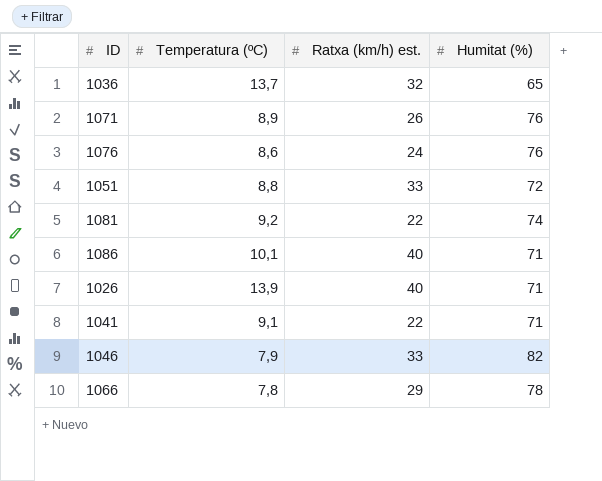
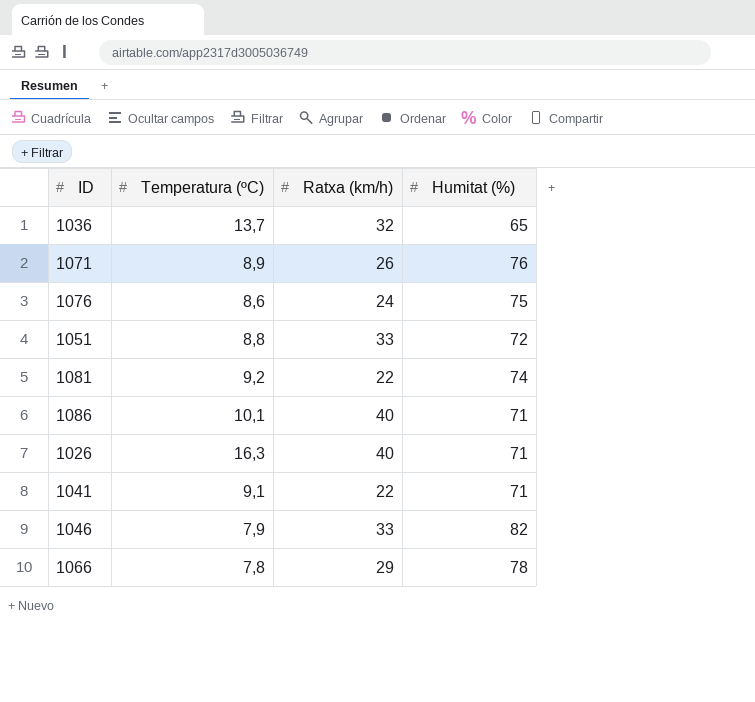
column name: Ratxa (km/h) est. -> Ratxa (km/h)
1076 | Humitat (%): 76 -> 75
1026 | Temperatura (ºC): 13,9 -> 16,3

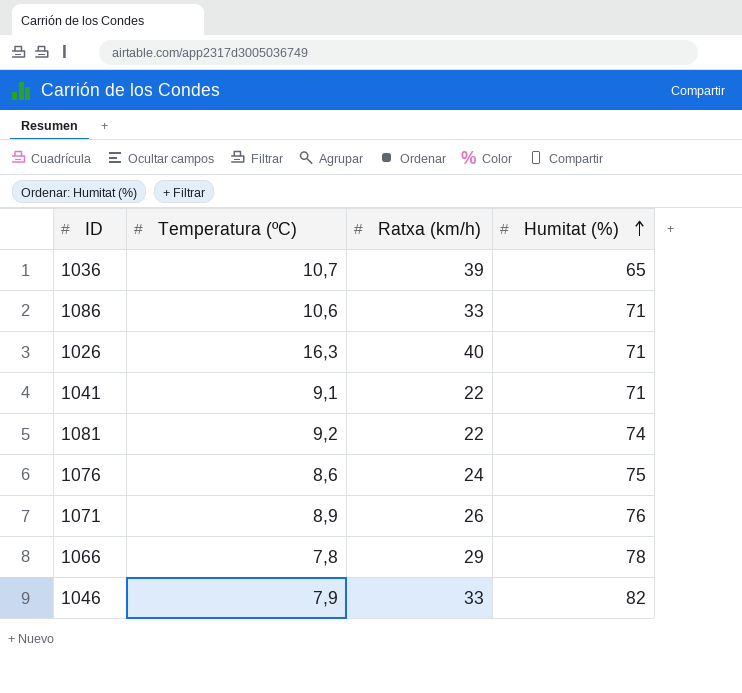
row order: none -> Humitat (%) ascending
row 1051: 8,8 | 33 | 72 -> none
1036 | Temperatura (ºC): 13,7 -> 10,7
1036 | Ratxa (km/h): 32 -> 39
1086 | Temperatura (ºC): 10,1 -> 10,6
1086 | Ratxa (km/h): 40 -> 33

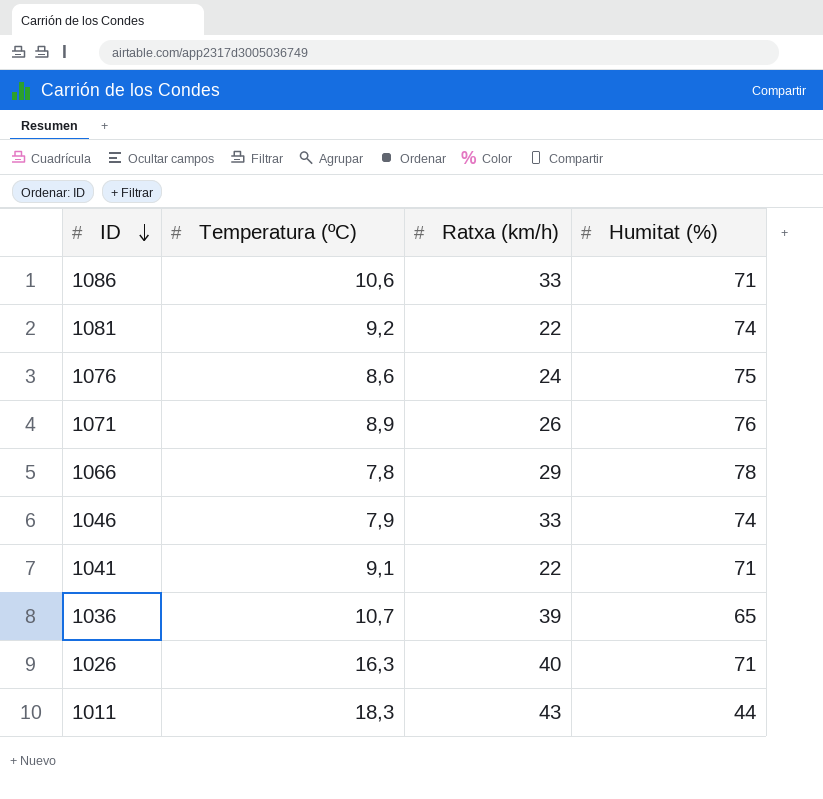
row order: Humitat (%) ascending -> ID descending
1046 | Humitat (%): 82 -> 74
row 1011: none -> 18,3 | 43 | 44

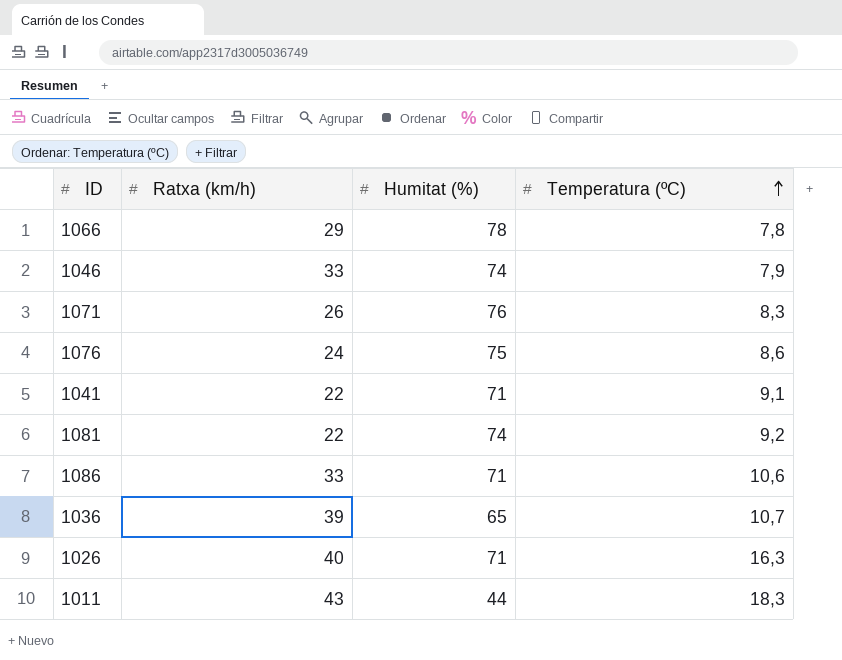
row order: ID descending -> Temperatura (ºC) ascending
column Temperatura (ºC) | position: 2 -> 4
1071 | Temperatura (ºC): 8,9 -> 8,3

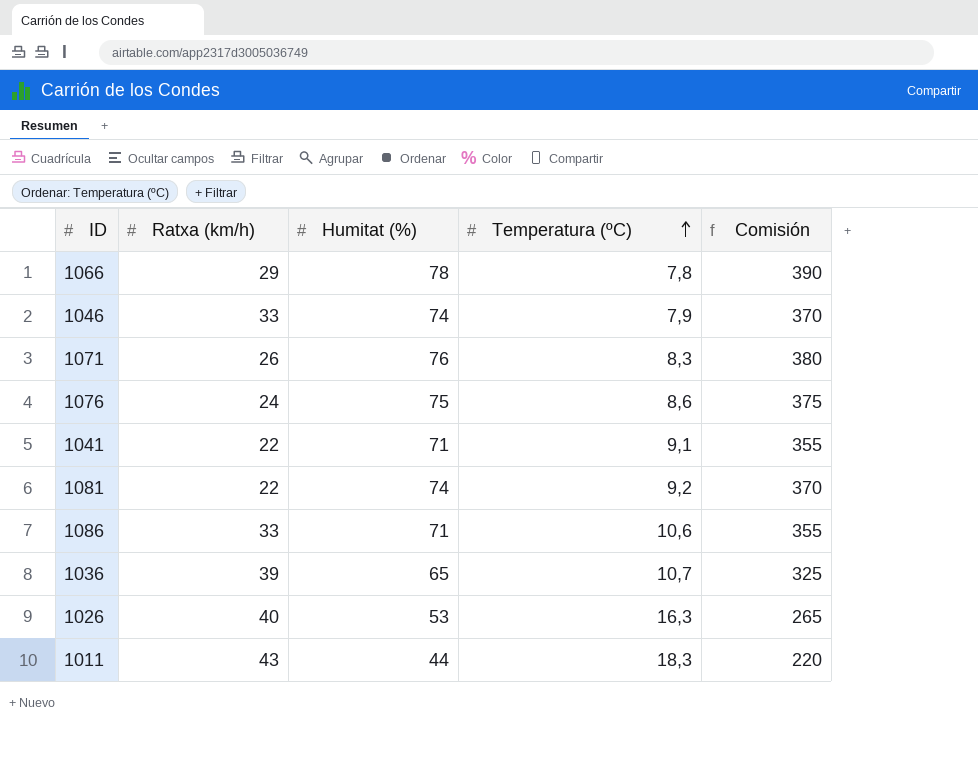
column Comisión | formula: none -> [Humitat (%)] * 5
1026 | Humitat (%): 71 -> 53

